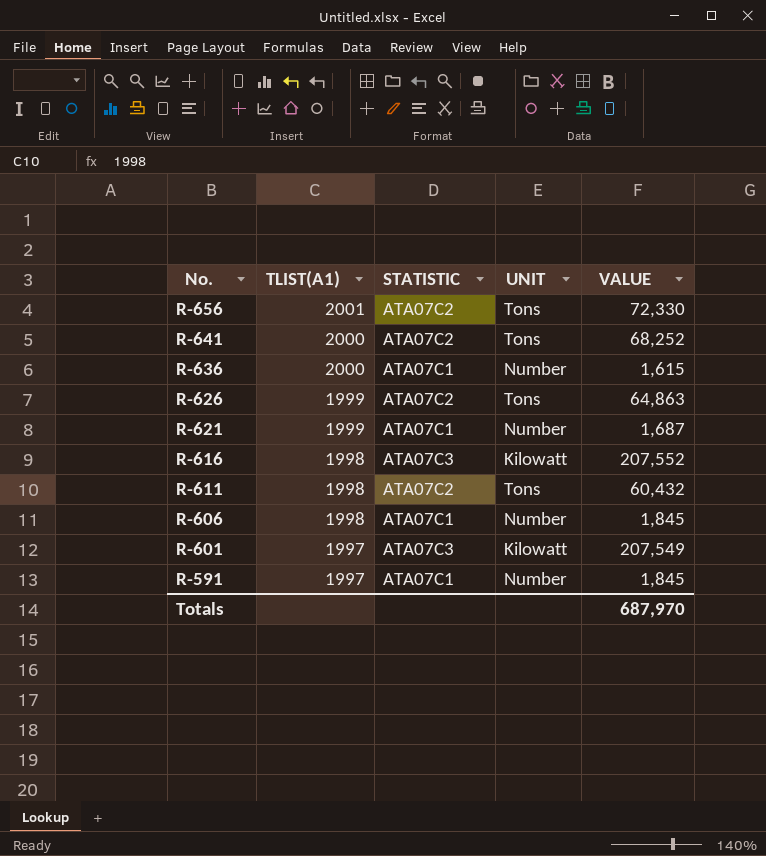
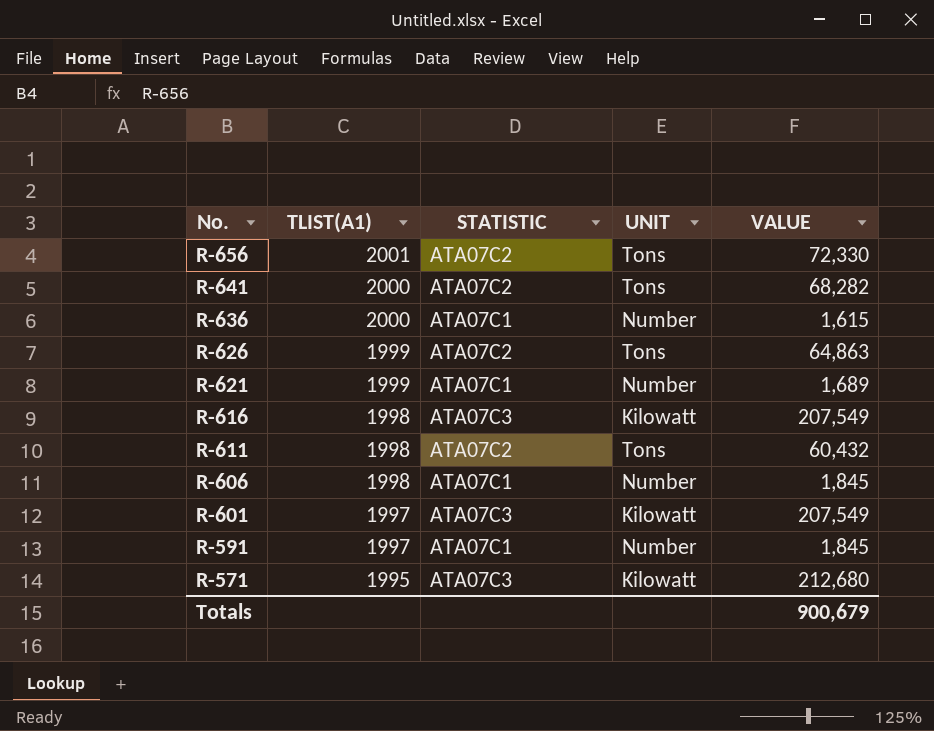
R-641 | VALUE: 68,252 -> 68,282
R-621 | VALUE: 1,687 -> 1,689
R-616 | VALUE: 207,552 -> 207,549
row R-571: none -> 1995 | ATA07C3 | Kilowatt | 212,680
Totals | VALUE: 687,970 -> 900,679

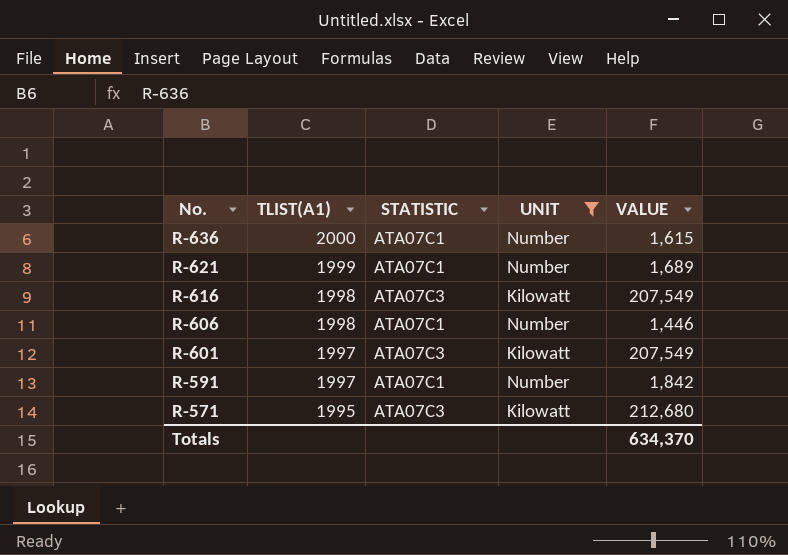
filter: none -> UNIT != Tons
R-606 | VALUE: 1,845 -> 1,446
R-591 | VALUE: 1,845 -> 1,842
Totals | VALUE: 900,679 -> 634,370

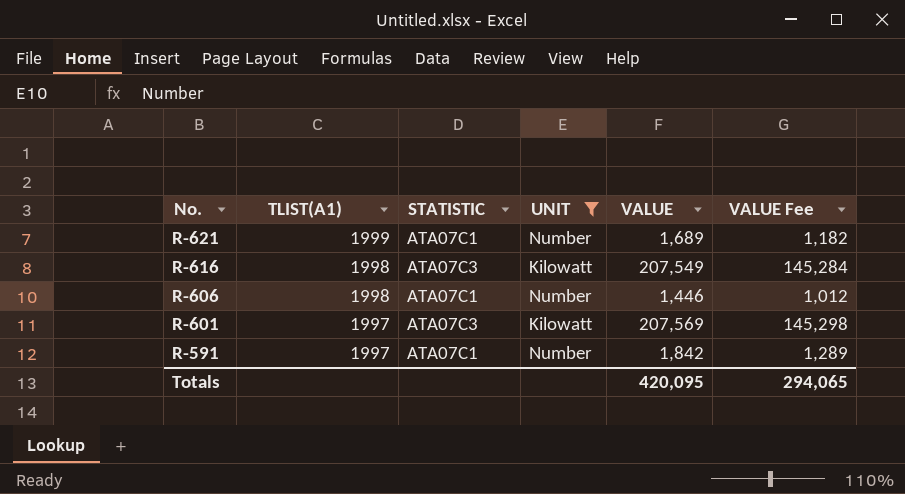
column VALUE Fee | formula: none -> [VALUE] * 0.7
row R-636: 2000 | ATA07C1 | Number | 1,615 -> none
row R-571: 1995 | ATA07C3 | Kilowatt | 212,680 -> none
R-601 | VALUE: 207,549 -> 207,569
Totals | VALUE: 634,370 -> 420,095

